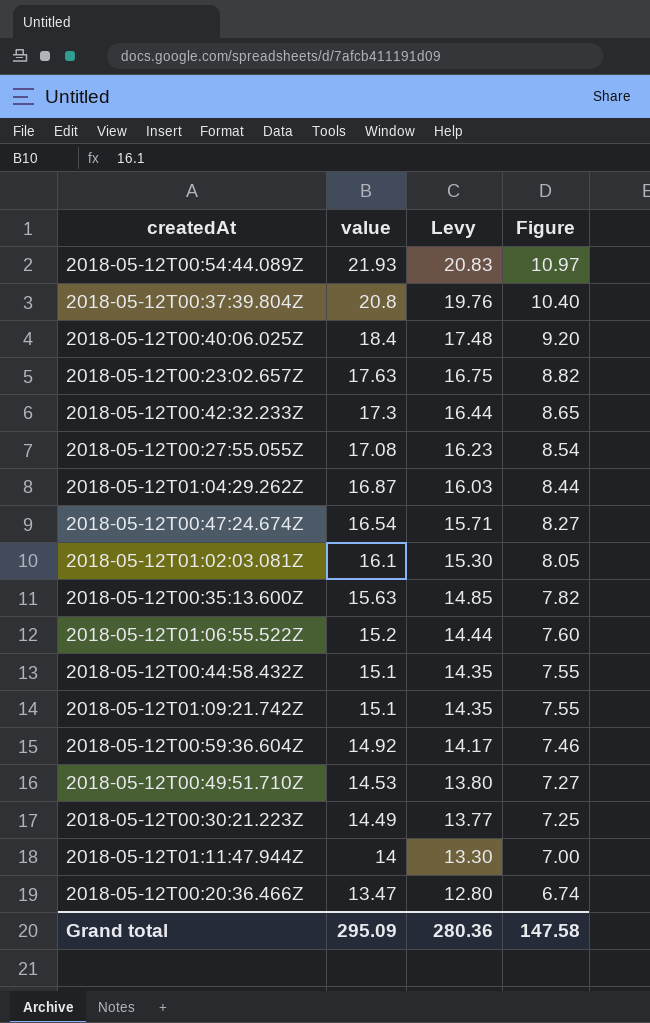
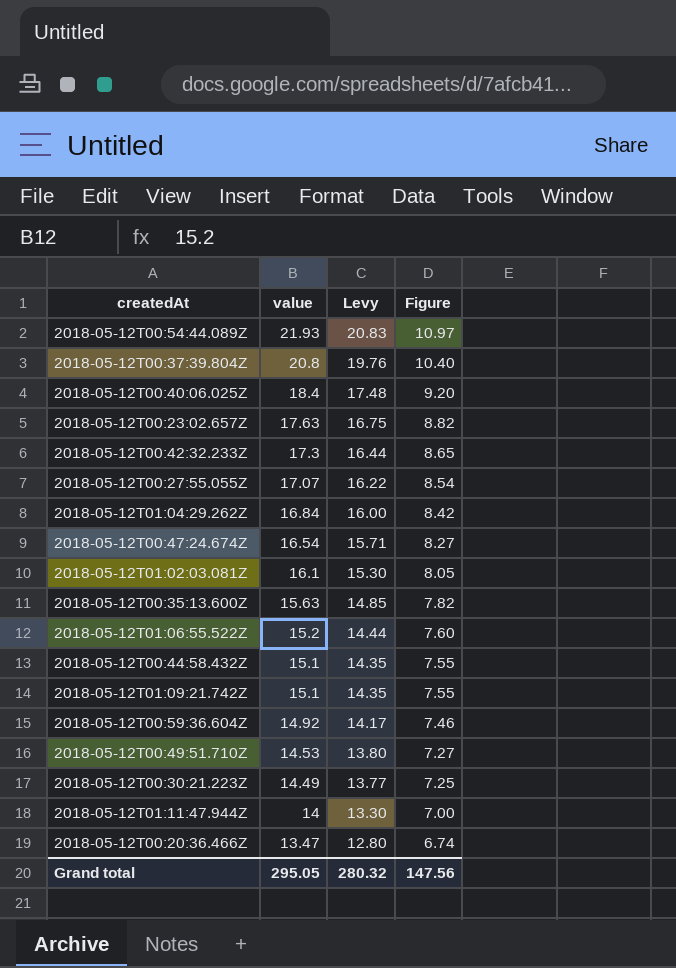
2018-05-12T00:27:55.055Z | value: 17.08 -> 17.07
2018-05-12T00:27:55.055Z | Levy: 16.23 -> 16.22
2018-05-12T01:04:29.262Z | value: 16.87 -> 16.84
2018-05-12T01:04:29.262Z | Levy: 16.03 -> 16.00
2018-05-12T01:04:29.262Z | Figure: 8.44 -> 8.42
Grand total | value: 295.09 -> 295.05
Grand total | Levy: 280.36 -> 280.32
Grand total | Figure: 147.58 -> 147.56

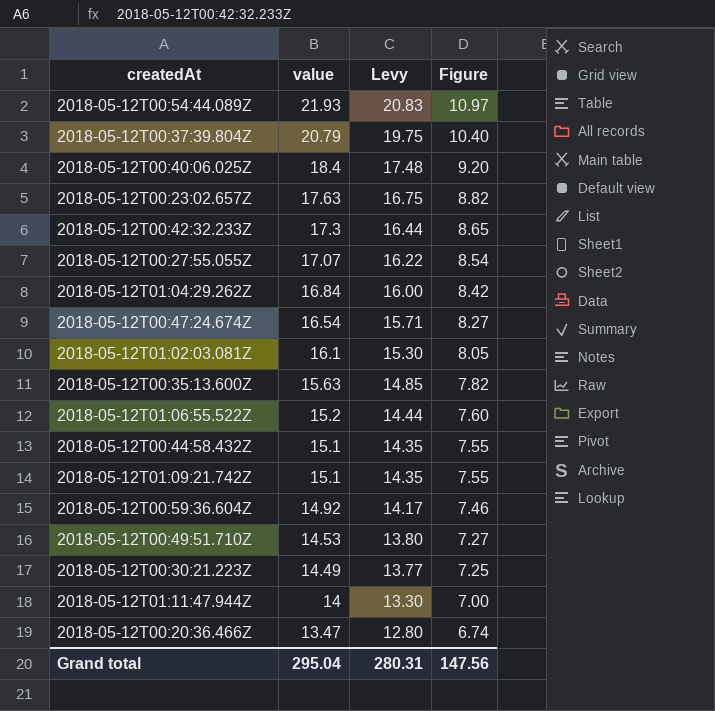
2018-05-12T00:37:39.804Z | value: 20.8 -> 20.79
2018-05-12T00:37:39.804Z | Levy: 19.76 -> 19.75
Grand total | value: 295.05 -> 295.04
Grand total | Levy: 280.32 -> 280.31

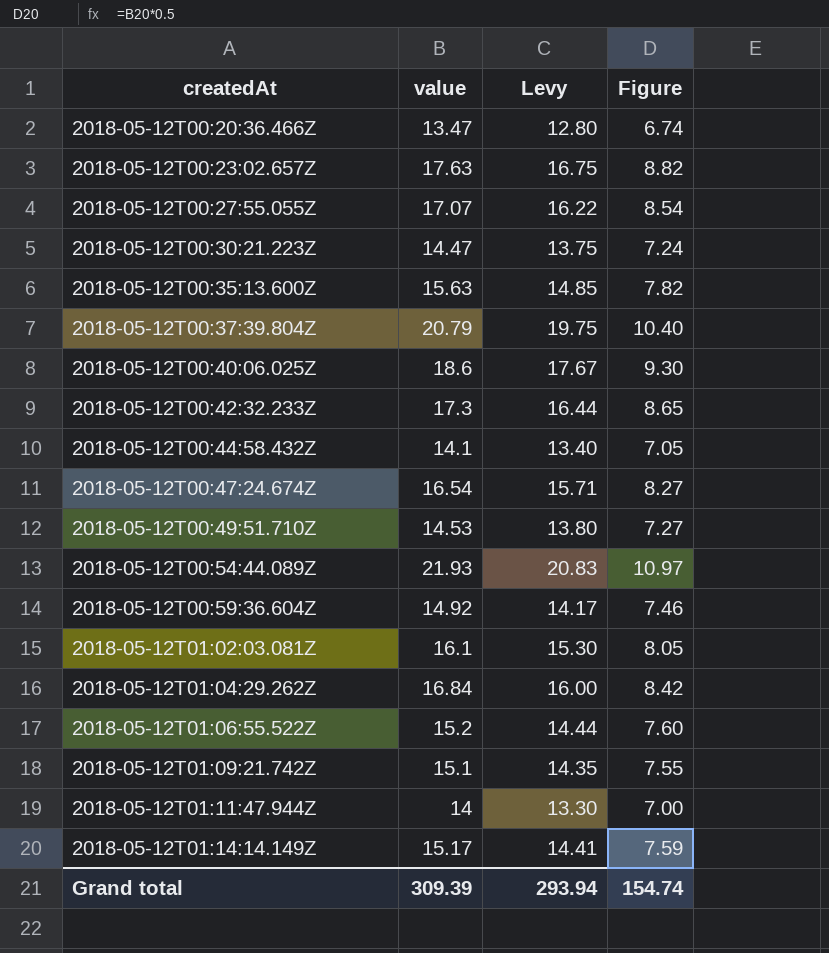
row order: value descending -> createdAt ascending
2018-05-12T00:30:21.223Z | value: 14.49 -> 14.47
2018-05-12T00:30:21.223Z | Levy: 13.77 -> 13.75
2018-05-12T00:30:21.223Z | Figure: 7.25 -> 7.24
2018-05-12T00:40:06.025Z | value: 18.4 -> 18.6
2018-05-12T00:40:06.025Z | Levy: 17.48 -> 17.67
2018-05-12T00:40:06.025Z | Figure: 9.20 -> 9.30
2018-05-12T00:44:58.432Z | value: 15.1 -> 14.1
2018-05-12T00:44:58.432Z | Levy: 14.35 -> 13.40
2018-05-12T00:44:58.432Z | Figure: 7.55 -> 7.05
row 2018-05-12T01:14:14.149Z: none -> 15.17 | 14.41 | 7.59
Grand total | value: 295.04 -> 309.39
Grand total | Levy: 280.31 -> 293.94
Grand total | Figure: 147.56 -> 154.74

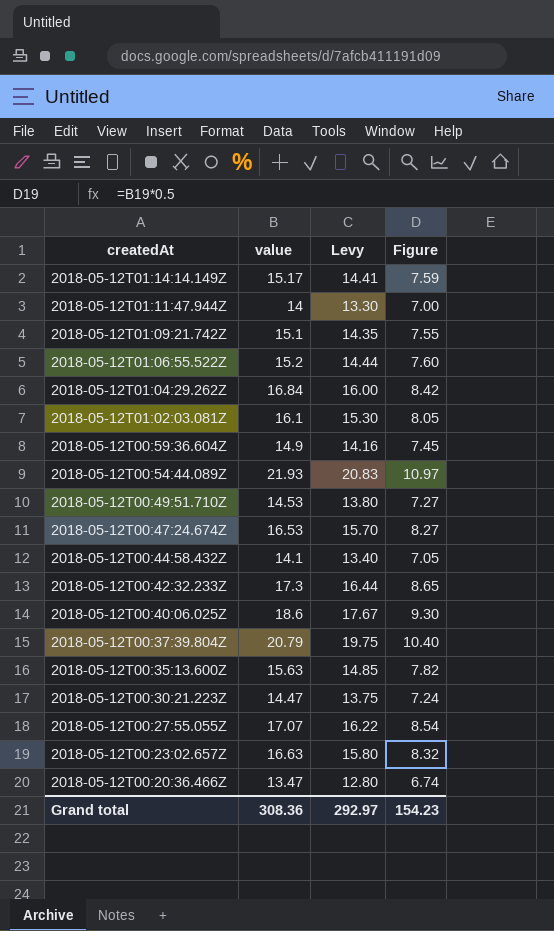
row order: createdAt ascending -> createdAt descending
2018-05-12T00:59:36.604Z | value: 14.92 -> 14.9
2018-05-12T00:59:36.604Z | Levy: 14.17 -> 14.16
2018-05-12T00:59:36.604Z | Figure: 7.46 -> 7.45
2018-05-12T00:47:24.674Z | value: 16.54 -> 16.53
2018-05-12T00:47:24.674Z | Levy: 15.71 -> 15.70
2018-05-12T00:23:02.657Z | value: 17.63 -> 16.63
2018-05-12T00:23:02.657Z | Levy: 16.75 -> 15.80
2018-05-12T00:23:02.657Z | Figure: 8.82 -> 8.32
Grand total | value: 309.39 -> 308.36
Grand total | Levy: 293.94 -> 292.97
Grand total | Figure: 154.74 -> 154.23

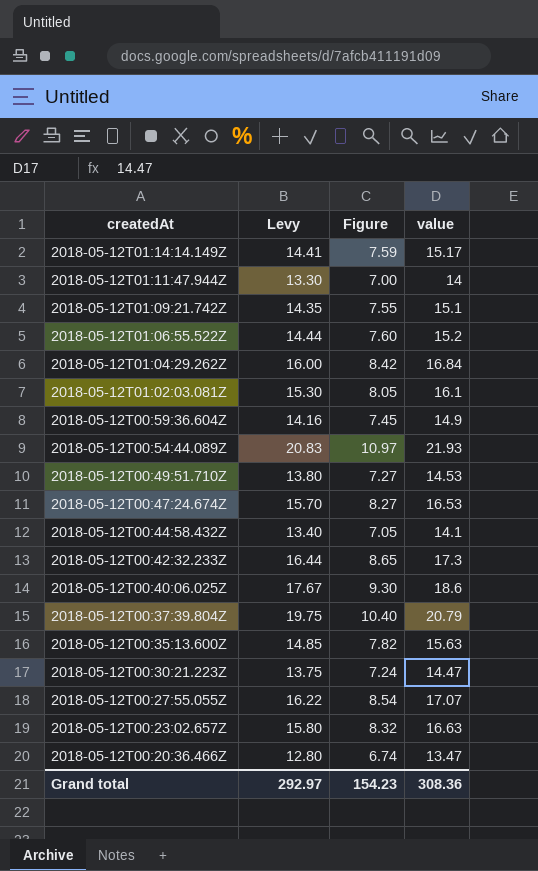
column value | position: 2 -> 4

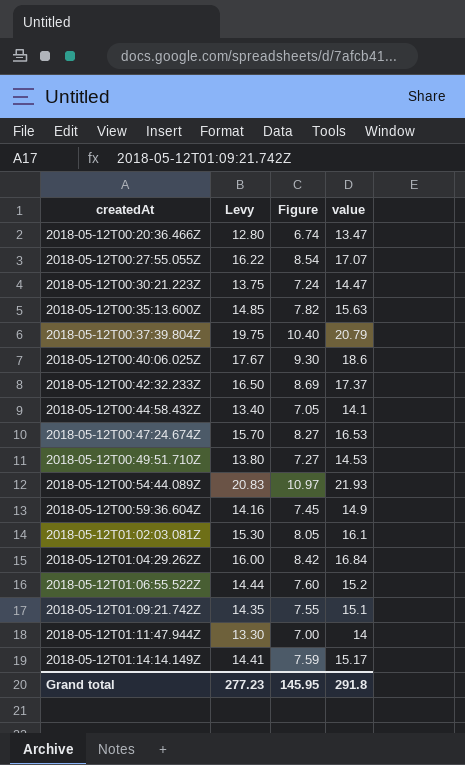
row order: createdAt descending -> createdAt ascending
row 2018-05-12T00:23:02.657Z: 15.80 | 8.32 | 16.63 -> none
2018-05-12T00:42:32.233Z | Levy: 16.44 -> 16.50
2018-05-12T00:42:32.233Z | Figure: 8.65 -> 8.69
2018-05-12T00:42:32.233Z | value: 17.3 -> 17.37
Grand total | Levy: 292.97 -> 277.23
Grand total | Figure: 154.23 -> 145.95
Grand total | value: 308.36 -> 291.8

